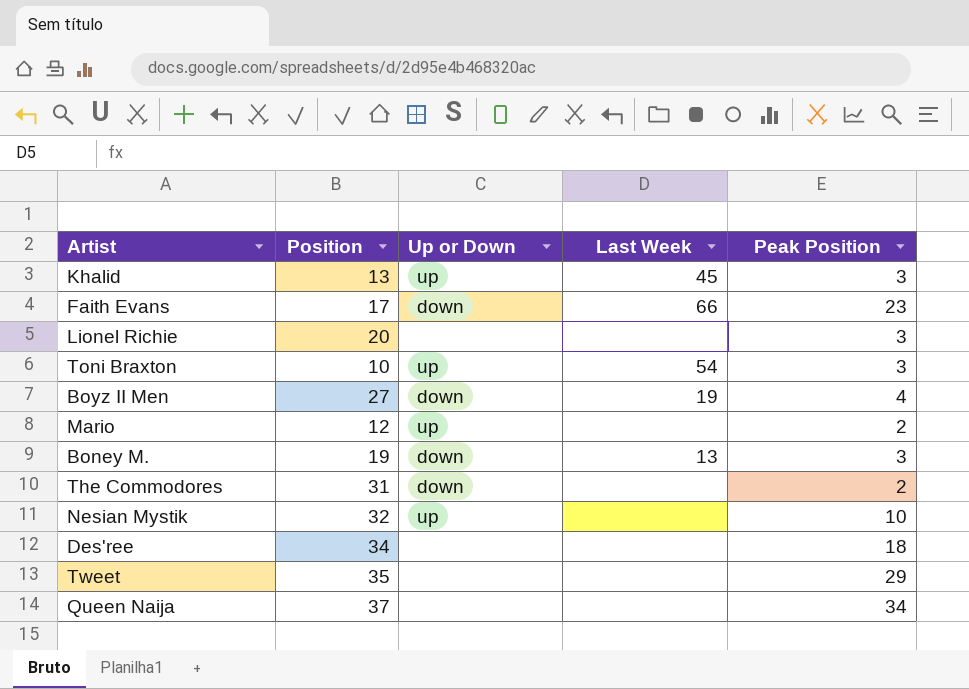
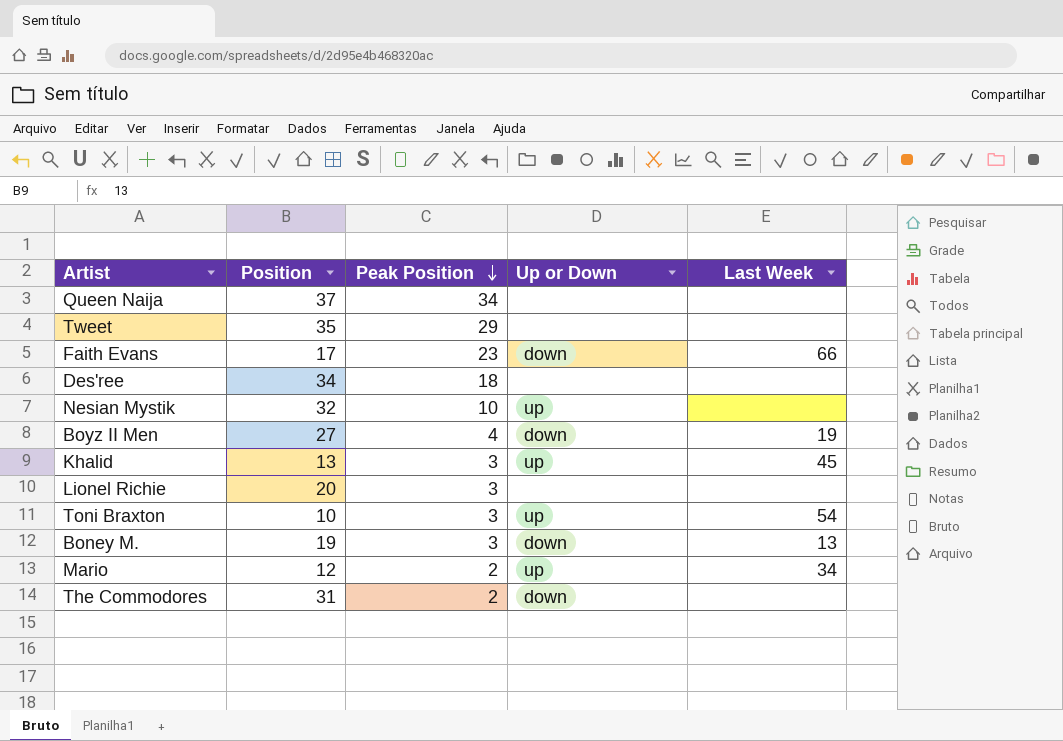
row order: none -> Peak Position descending
column Peak Position | position: 5 -> 3
Mario | Last Week: none -> 34

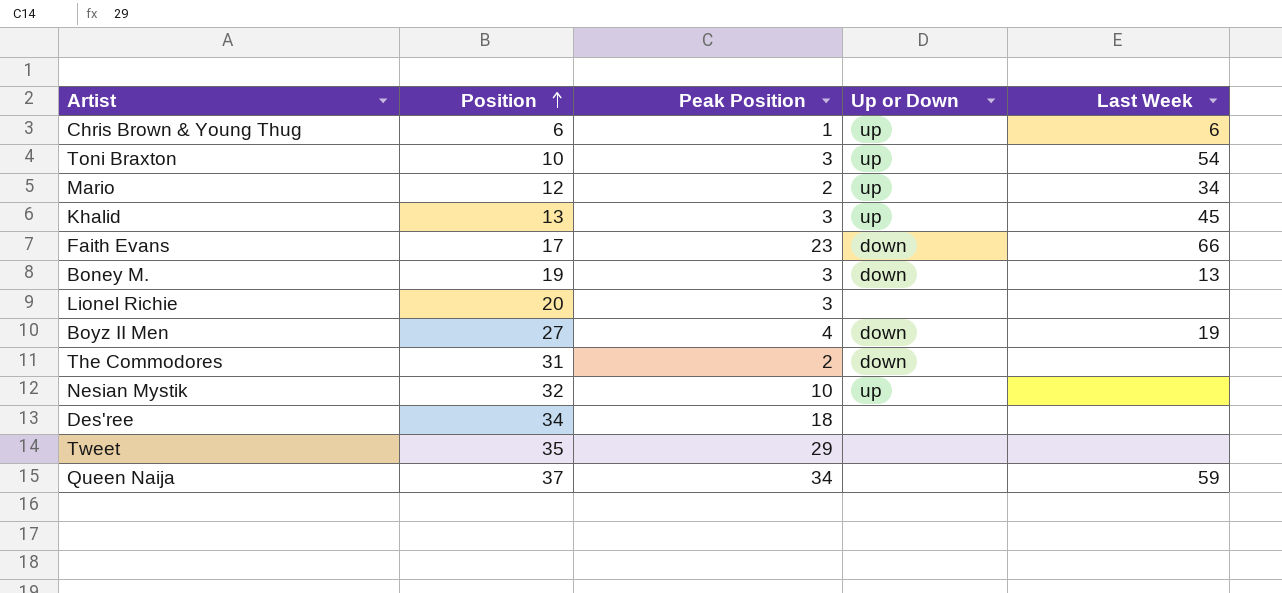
row order: Peak Position descending -> Position ascending
row Chris Brown & Young Thug: none -> 6 | 1 | up | 6
Queen Naija | Last Week: none -> 59

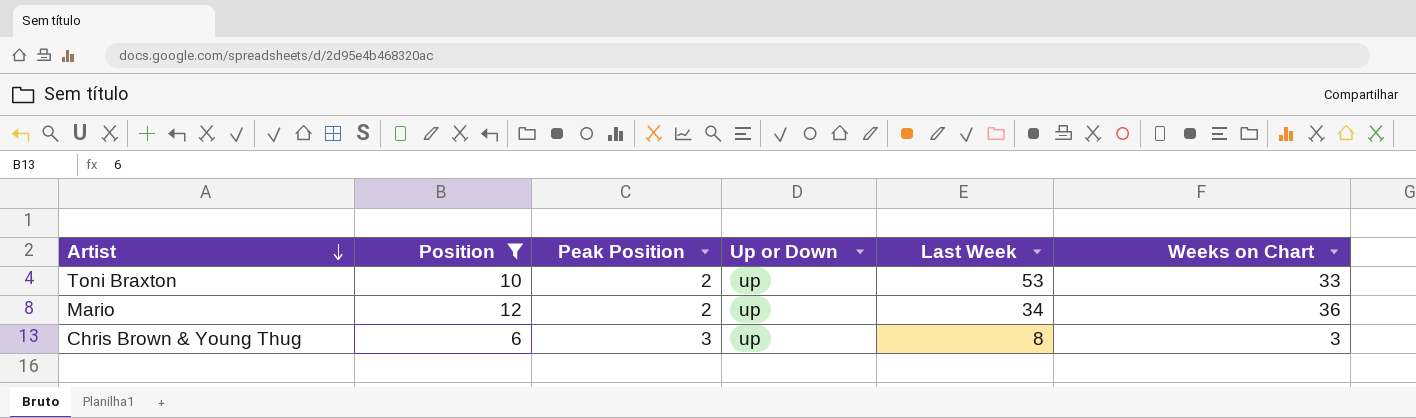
filter: none -> Position <= 12
row order: Position ascending -> Artist descending
column Weeks on Chart | position: none -> 6
Toni Braxton | Peak Position: 3 -> 2
Toni Braxton | Last Week: 54 -> 53
Chris Brown & Young Thug | Peak Position: 1 -> 3
Chris Brown & Young Thug | Last Week: 6 -> 8

